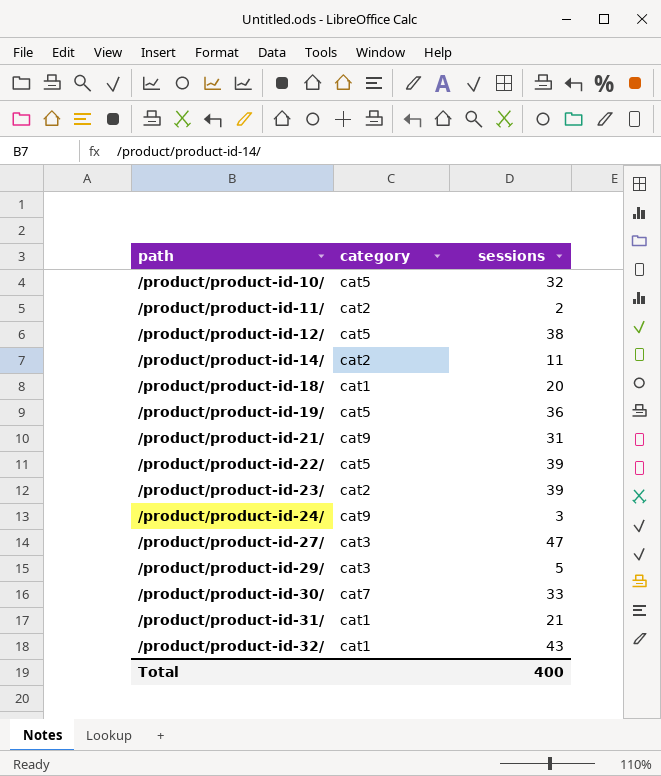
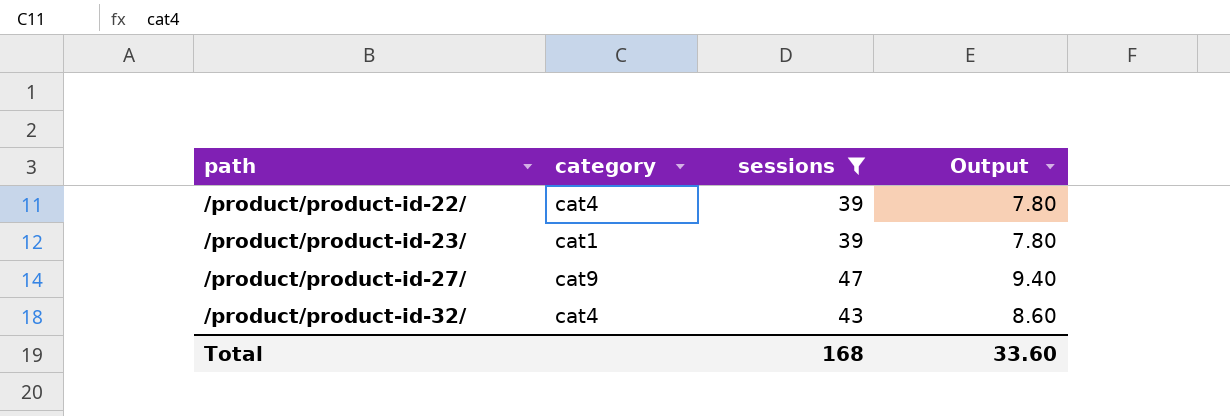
filter: none -> sessions >= 39
column Output | formula: none -> [sessions] * 0.2
/product/product-id-22/ | category: cat5 -> cat4
/product/product-id-23/ | category: cat2 -> cat1
/product/product-id-27/ | category: cat3 -> cat9
/product/product-id-32/ | category: cat1 -> cat4
Total | sessions: 400 -> 168

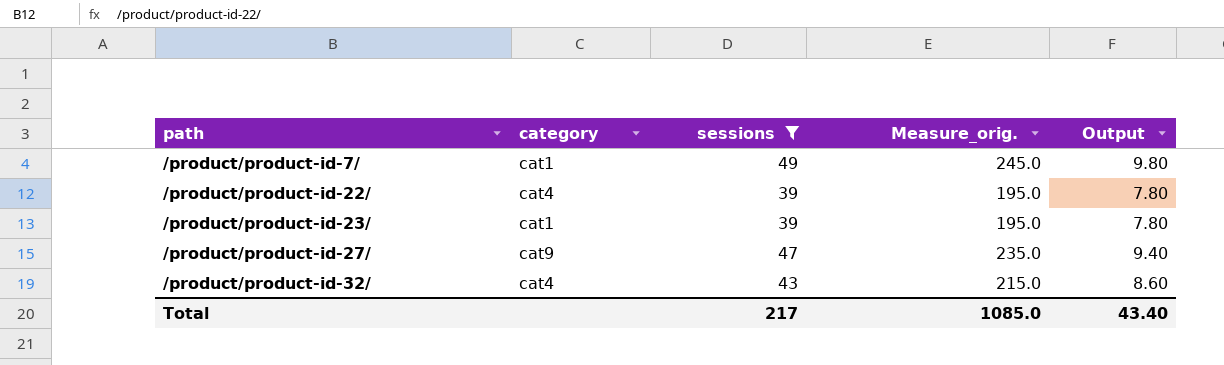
column Measure_orig. | formula: none -> [sessions] * 5
row /product/product-id-7/: none -> cat1 | 49 | 245.0 | 9.80
Total | sessions: 168 -> 217
Total | Output: 33.60 -> 43.40

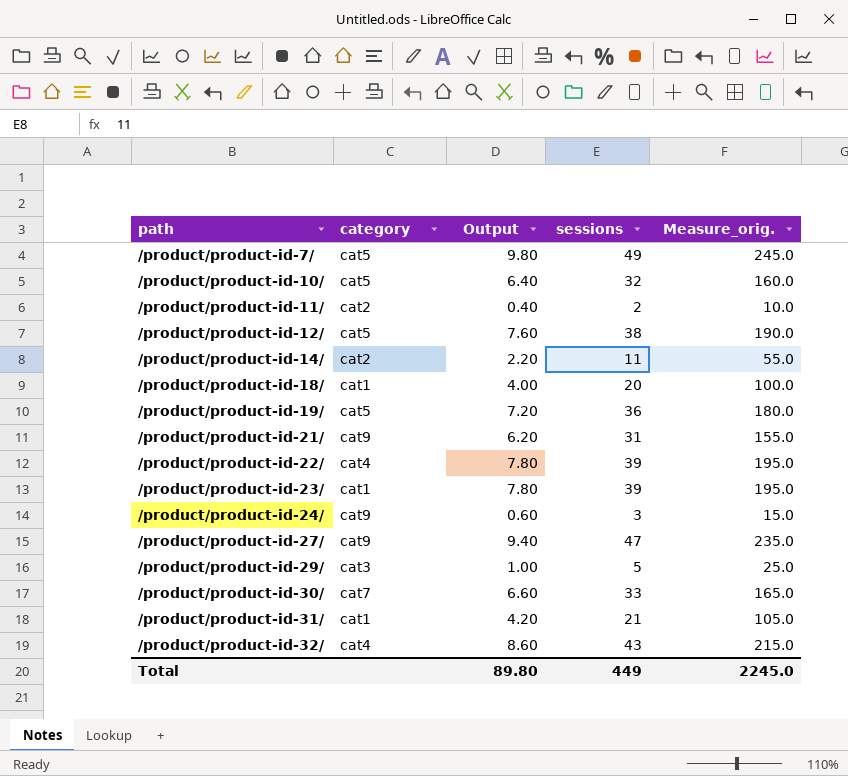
filter: sessions >= 39 -> none
column Output | position: 5 -> 3
/product/product-id-7/ | category: cat1 -> cat5
Total | Output: 43.40 -> 89.80
Total | sessions: 217 -> 449
Total | Measure_orig.: 1085.0 -> 2245.0

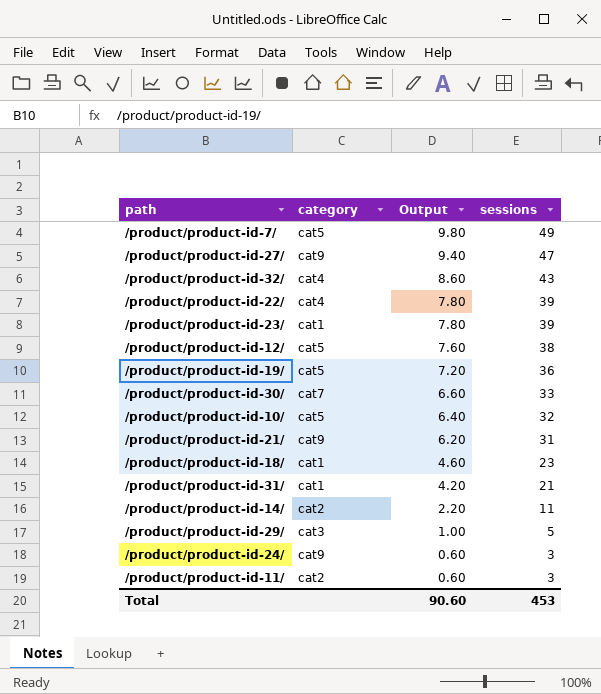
row order: path ascending -> Output descending
column Measure_orig. | formula: [sessions] * 5 -> none
/product/product-id-18/ | Output: 4.00 -> 4.60
/product/product-id-18/ | sessions: 20 -> 23
/product/product-id-11/ | Output: 0.40 -> 0.60
/product/product-id-11/ | sessions: 2 -> 3
Total | Output: 89.80 -> 90.60
Total | sessions: 449 -> 453

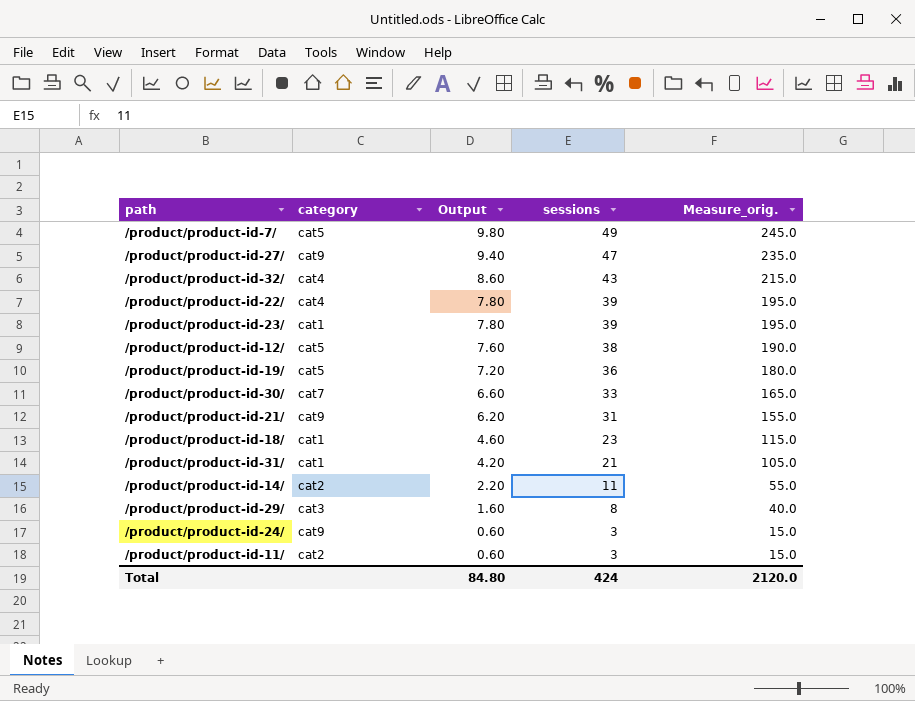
column Measure_orig. | formula: none -> [sessions] * 5
row /product/product-id-10/: cat5 | 6.40 | 32 -> none
/product/product-id-29/ | Output: 1.00 -> 1.60
/product/product-id-29/ | sessions: 5 -> 8
Total | Output: 90.60 -> 84.80
Total | sessions: 453 -> 424

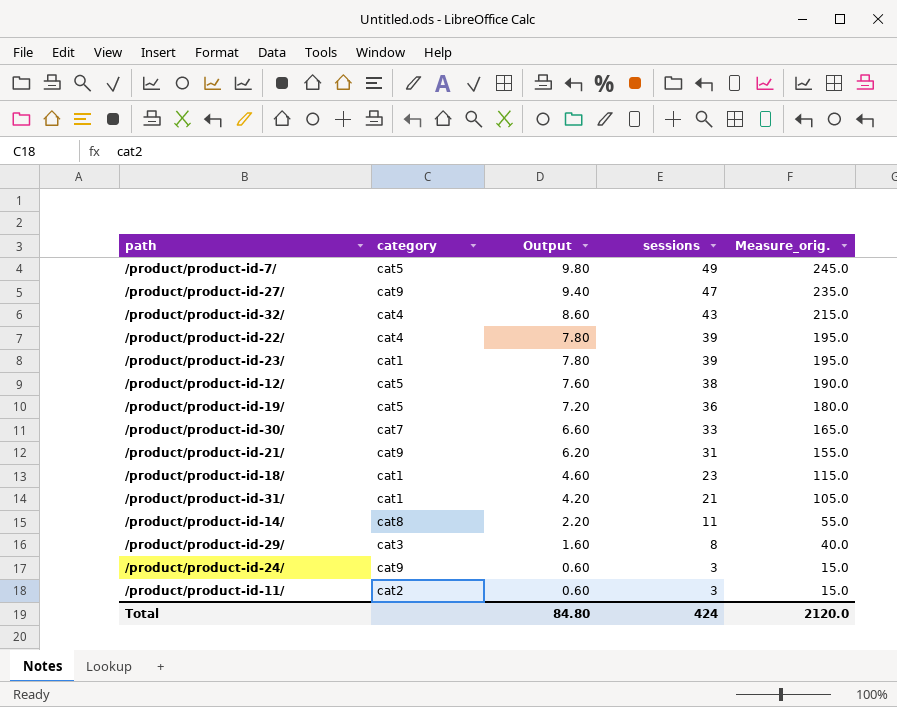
/product/product-id-14/ | category: cat2 -> cat8

